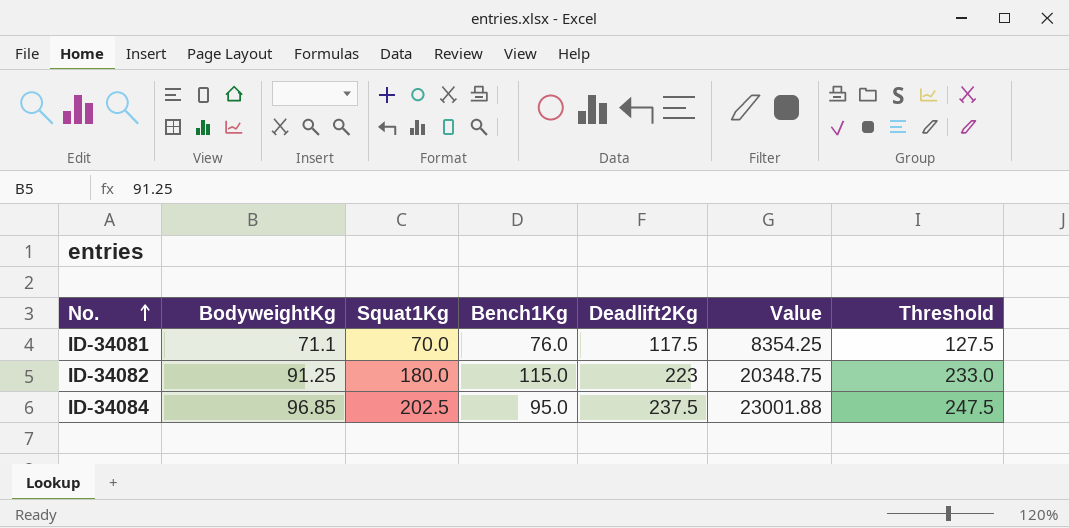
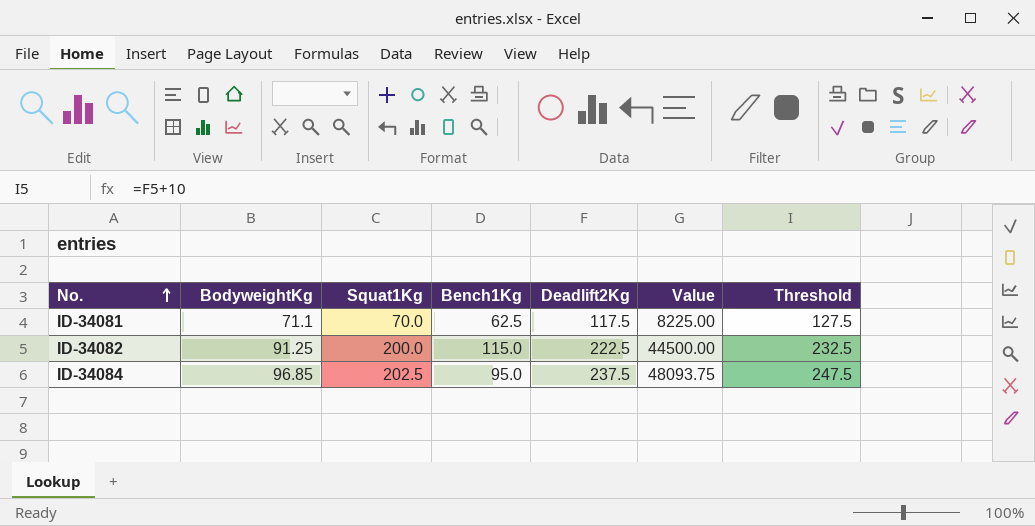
column Value | formula: [BodyweightKg] * [Deadlift2Kg] -> [Squat1Kg] * [Deadlift2Kg]
ID-34081 | Bench1Kg: 76.0 -> 62.5
ID-34082 | Squat1Kg: 180.0 -> 200.0
ID-34082 | Deadlift2Kg: 223 -> 222.5
ID-34082 | Threshold: 233.0 -> 232.5

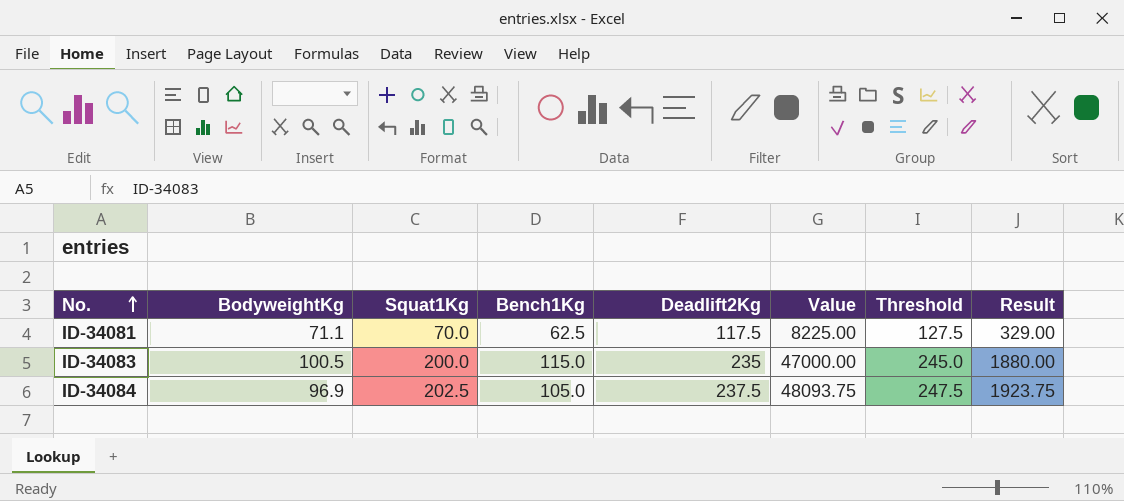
column Result | formula: none -> [Value] * 0.04
row ID-34082: 91.25 | 200.0 | 115.0 | 222.5 | 44500.00 | 232.5 -> none
row ID-34083: none -> 100.5 | 200.0 | 115.0 | 235 | 47000.00 | 245.0 | 1880.00
ID-34084 | BodyweightKg: 96.85 -> 96.9
ID-34084 | Bench1Kg: 95.0 -> 105.0

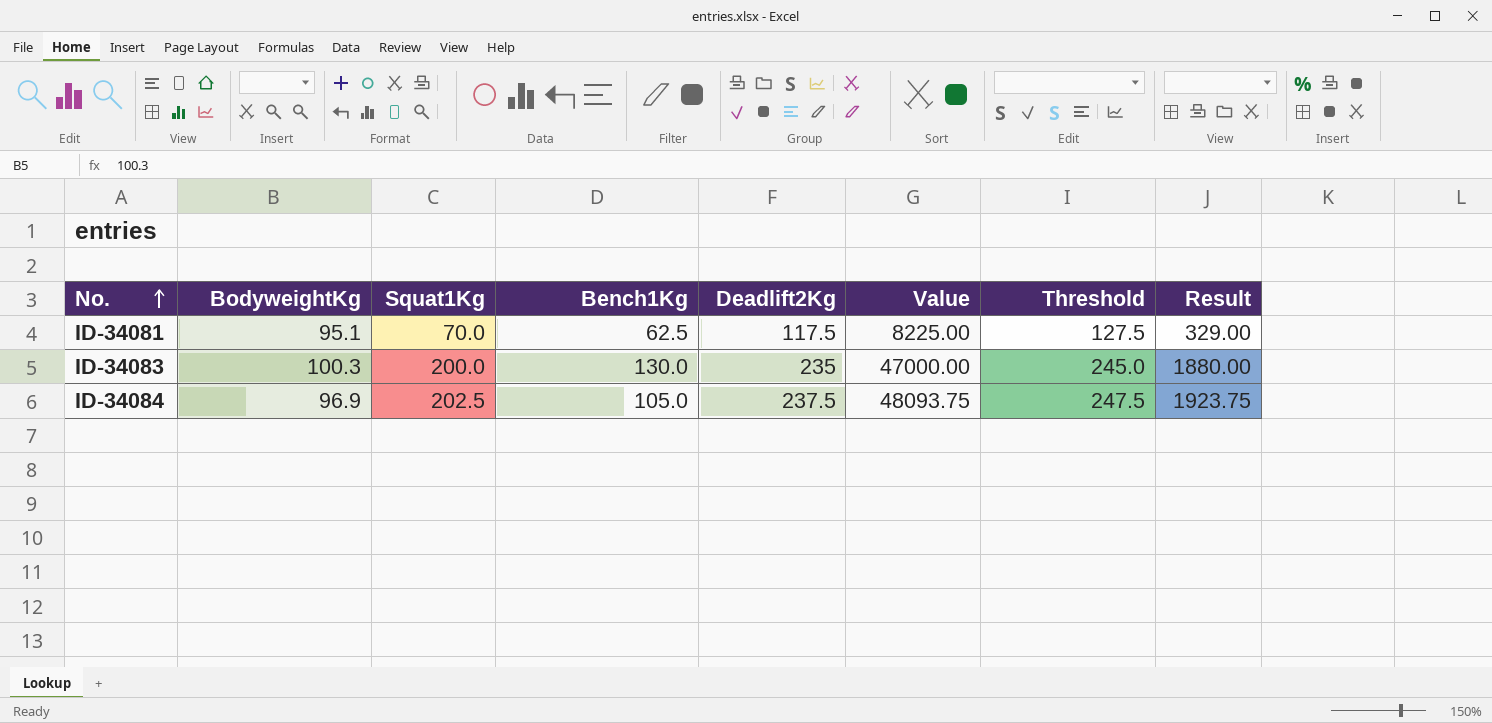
ID-34081 | BodyweightKg: 71.1 -> 95.1
ID-34083 | BodyweightKg: 100.5 -> 100.3
ID-34083 | Bench1Kg: 115.0 -> 130.0

